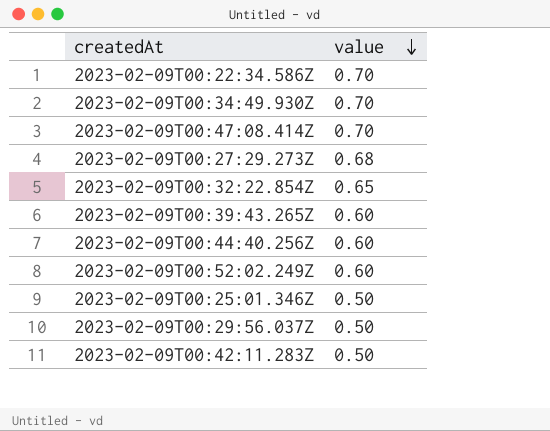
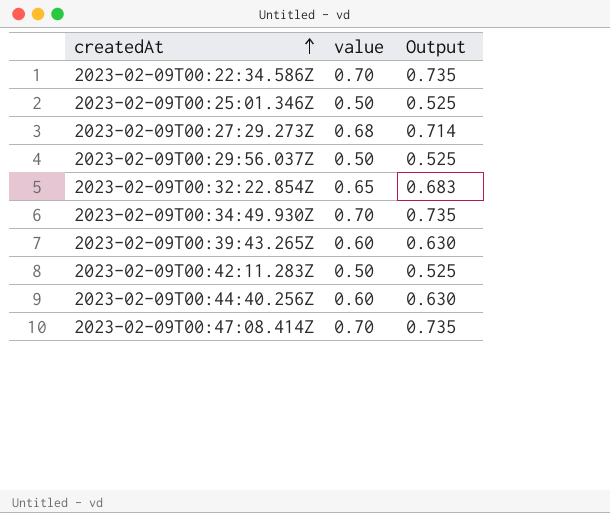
row order: value descending -> createdAt ascending
column Output | formula: none -> [value] * 1.05
row 2023-02-09T00:52:02.249Z: 0.60 -> none

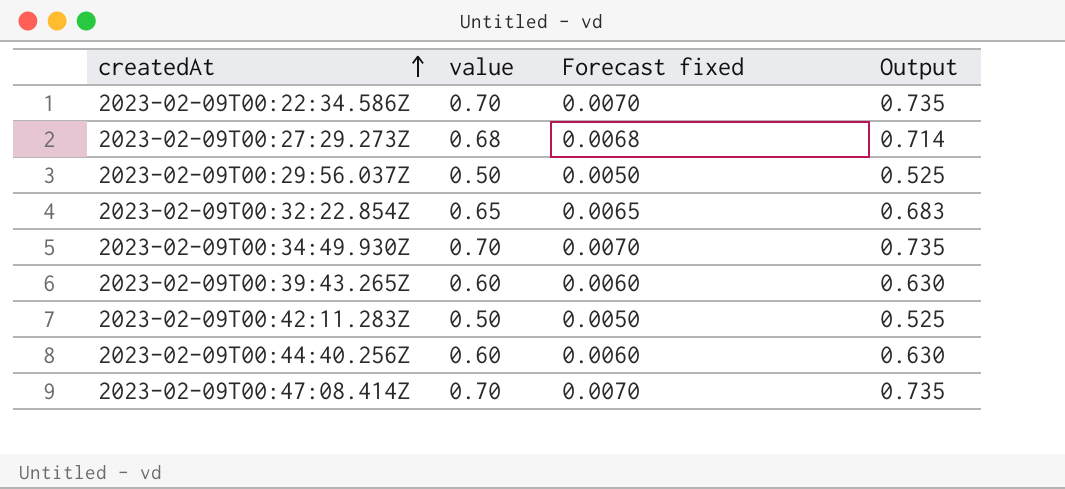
column Forecast fixed | formula: none -> [value] * 0.01
row 2023-02-09T00:25:01.346Z: 0.50 | 0.525 -> none

